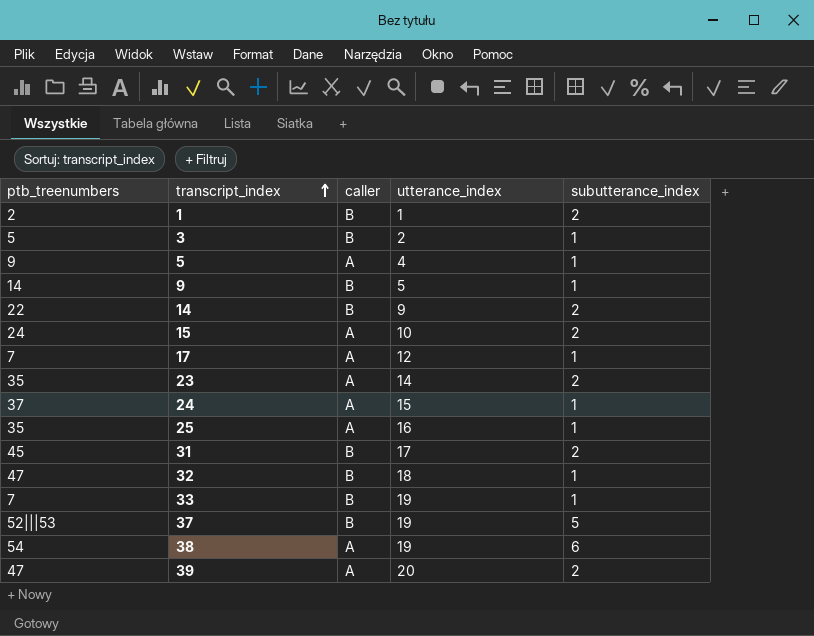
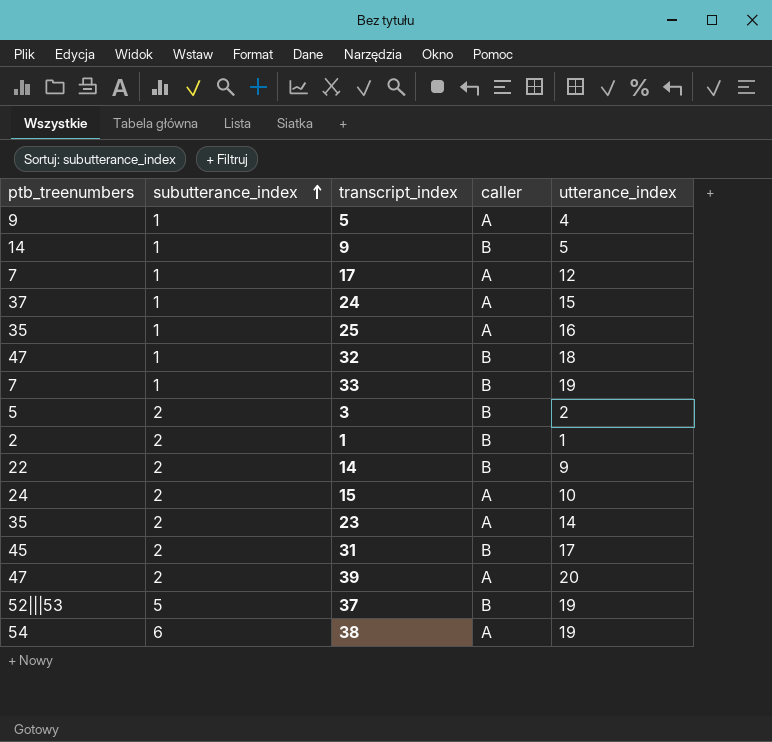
row order: transcript_index ascending -> subutterance_index ascending
column subutterance_index | position: 5 -> 2
3 | subutterance_index: 1 -> 2

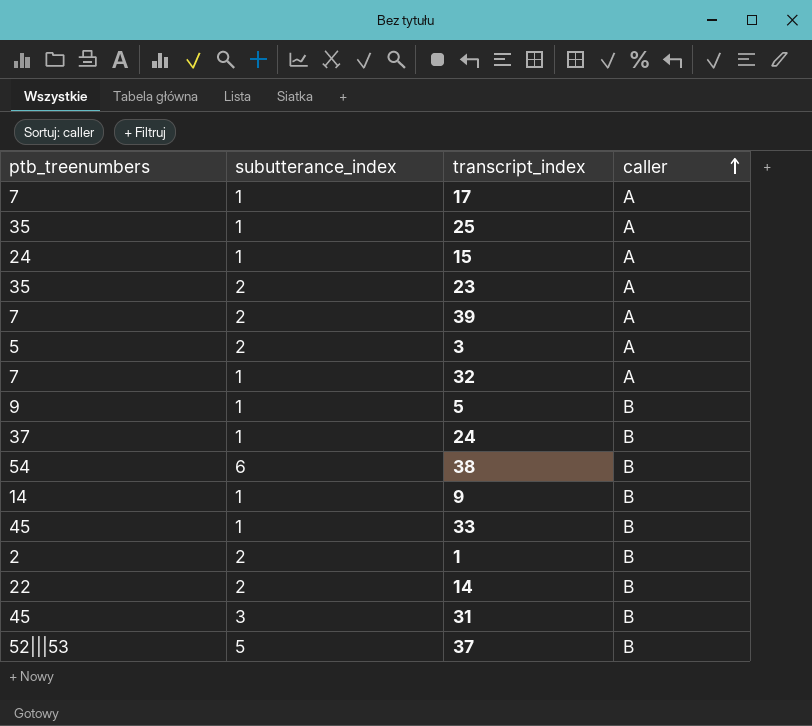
row order: subutterance_index ascending -> caller ascending
column utterance_index | position: 5 -> none
15 | subutterance_index: 2 -> 1
39 | ptb_treenumbers: 47 -> 7
3 | caller: B -> A
32 | ptb_treenumbers: 47 -> 7
32 | caller: B -> A
5 | caller: A -> B
24 | caller: A -> B
38 | caller: A -> B
33 | ptb_treenumbers: 7 -> 45
31 | subutterance_index: 2 -> 3

